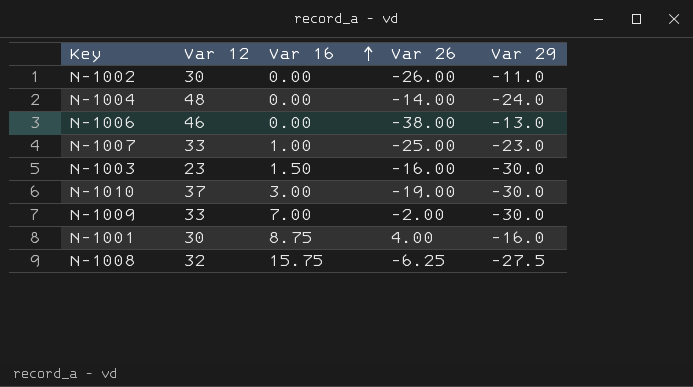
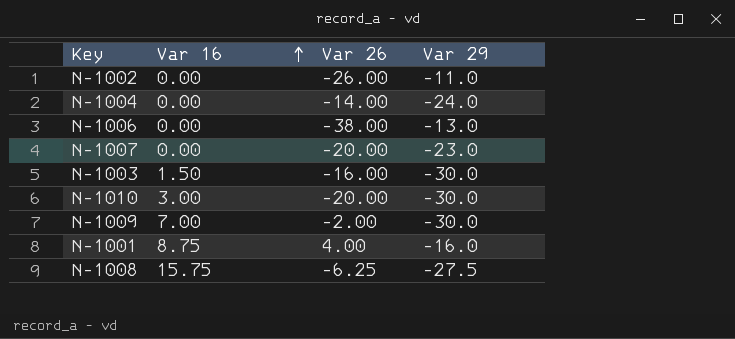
column Var 12 | position: 2 -> none
N-1007 | Var 16: 1.00 -> 0.00
N-1007 | Var 26: -25.00 -> -20.00
N-1010 | Var 26: -19.00 -> -20.00

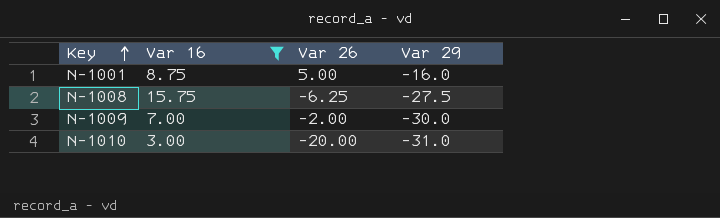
filter: none -> Var 16 >= 3.00
row order: Var 16 ascending -> Key ascending
N-1001 | Var 26: 4.00 -> 5.00
N-1010 | Var 29: -30.0 -> -31.0

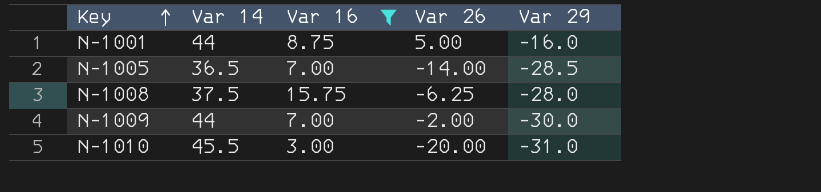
column Var 14 | position: none -> 2
row N-1005: none -> 36.5 | 7.00 | -14.00 | -28.5
N-1008 | Var 29: -27.5 -> -28.0

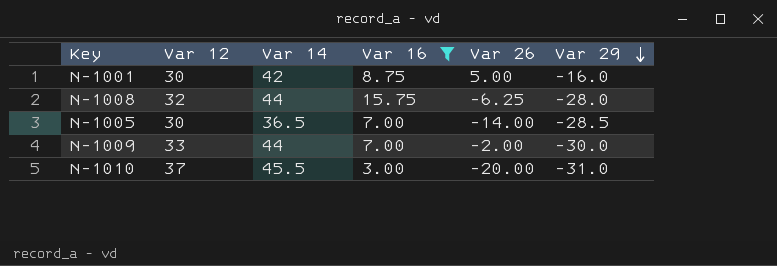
row order: Key ascending -> Var 29 descending
column Var 12 | position: none -> 2
N-1001 | Var 14: 44 -> 42
N-1008 | Var 14: 37.5 -> 44

